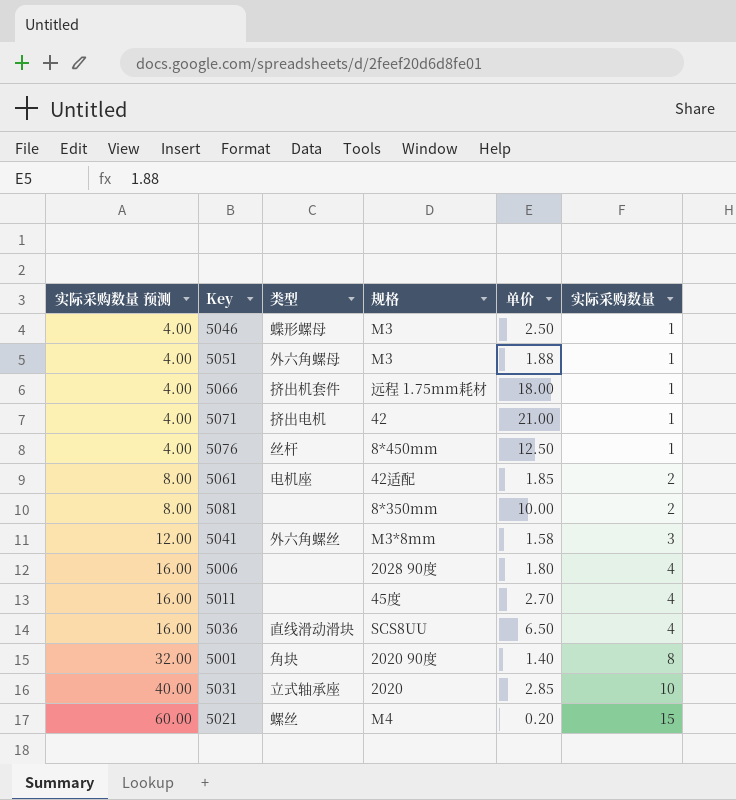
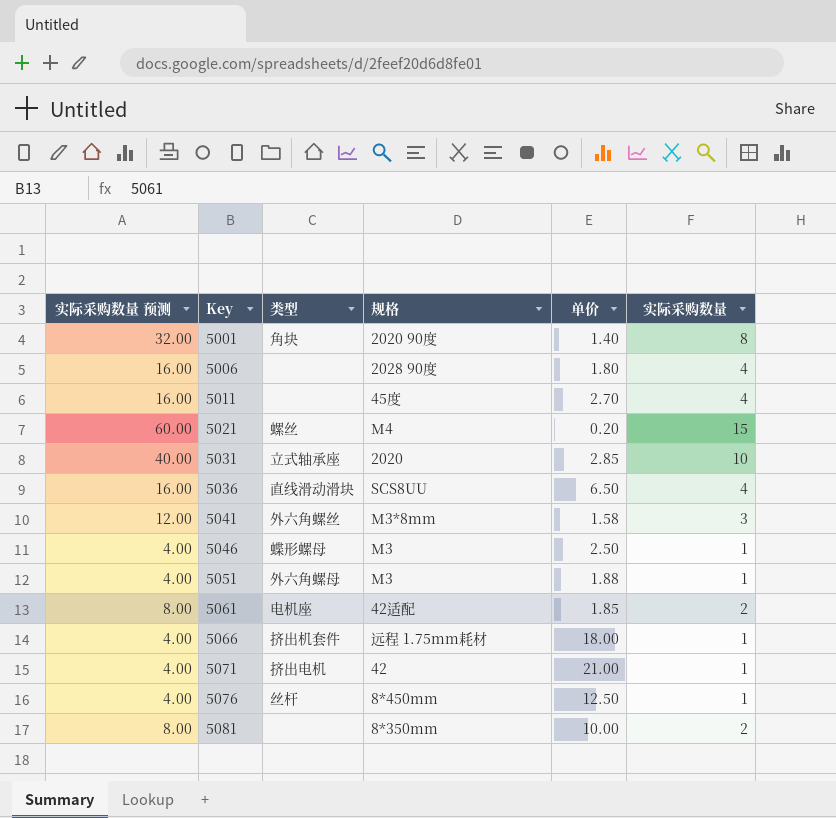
row order: 实际采购数量 预测 ascending -> Key ascending

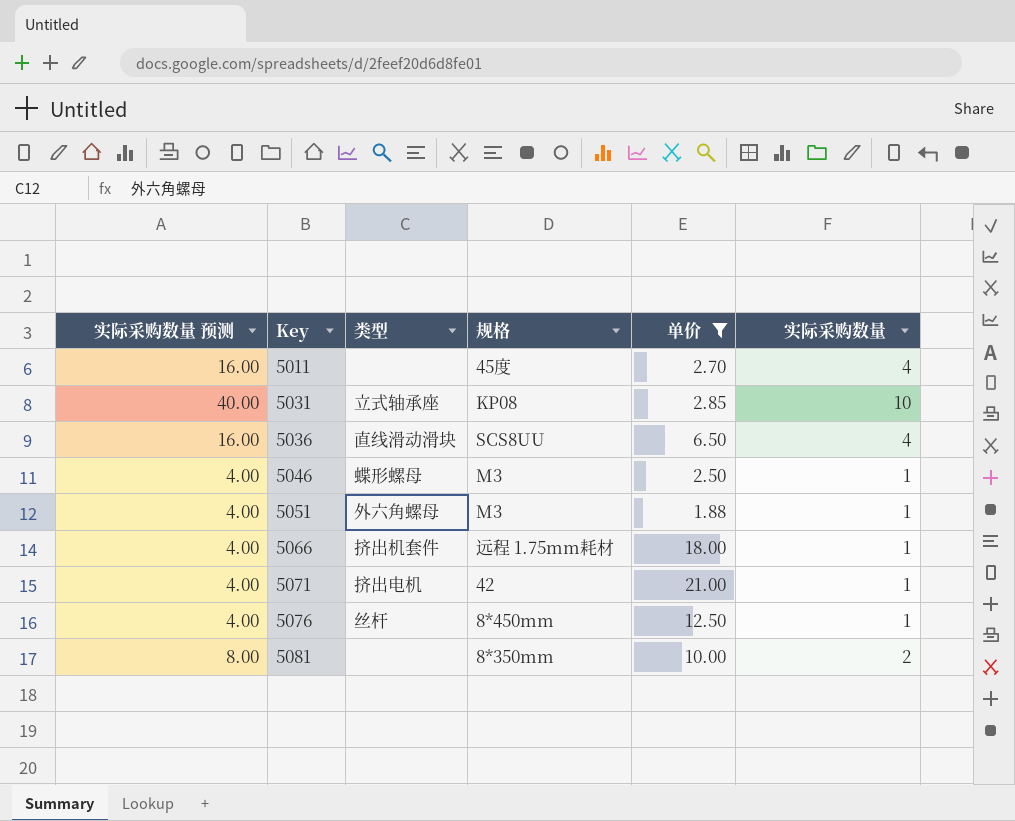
filter: none -> 单价 >= 1.88
5031 | 规格: 2020 -> KP08

